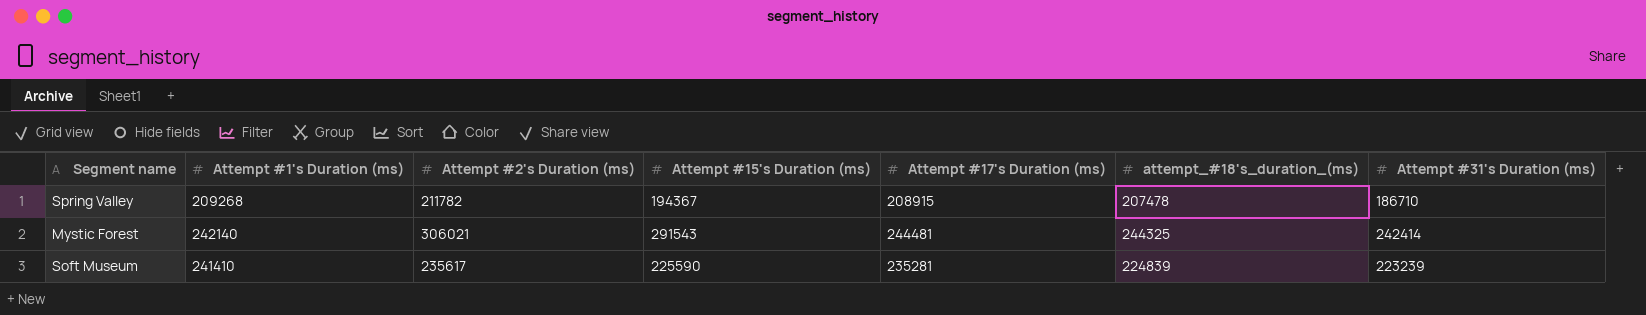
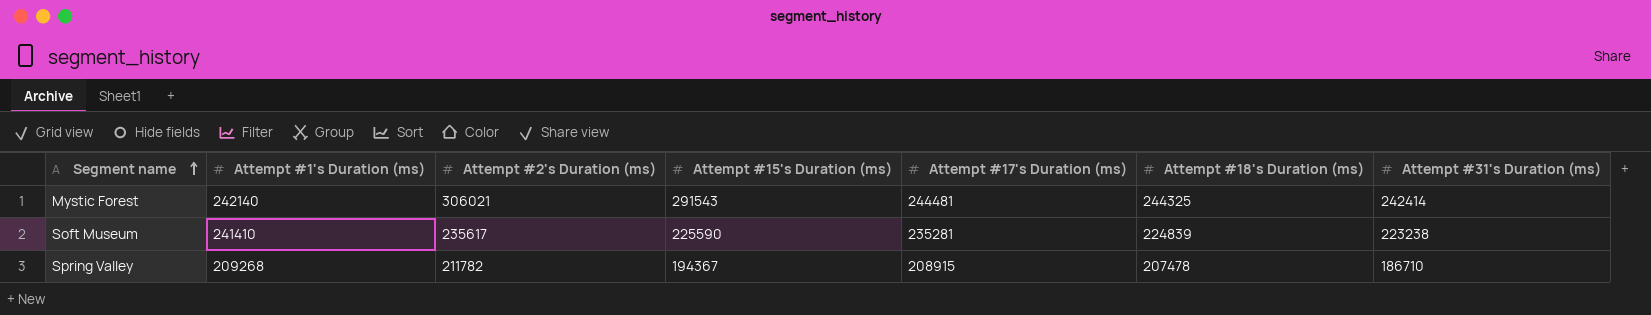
row order: none -> Segment name ascending
column name: attempt_#18's_duration_(ms) -> Attempt #18's Duration (ms)
Soft Museum | Attempt #31's Duration (ms): 223239 -> 223238

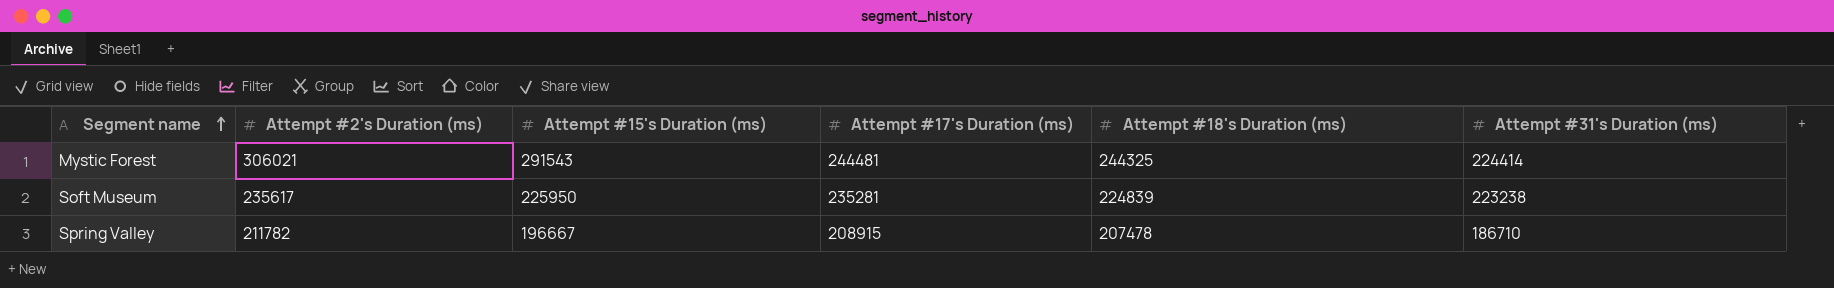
column Attempt #1's Duration (ms) | position: 2 -> none
Mystic Forest | Attempt #31's Duration (ms): 242414 -> 224414
Soft Museum | Attempt #15's Duration (ms): 225590 -> 225950
Spring Valley | Attempt #15's Duration (ms): 194367 -> 196667

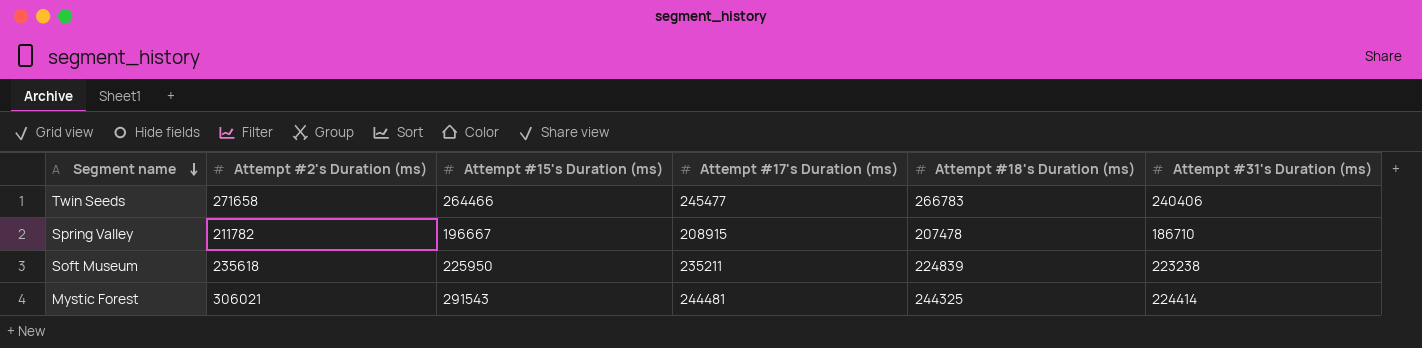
row order: Segment name ascending -> Segment name descending
row Twin Seeds: none -> 271658 | 264466 | 245477 | 266783 | 240406
Soft Museum | Attempt #2's Duration (ms): 235617 -> 235618
Soft Museum | Attempt #17's Duration (ms): 235281 -> 235211

